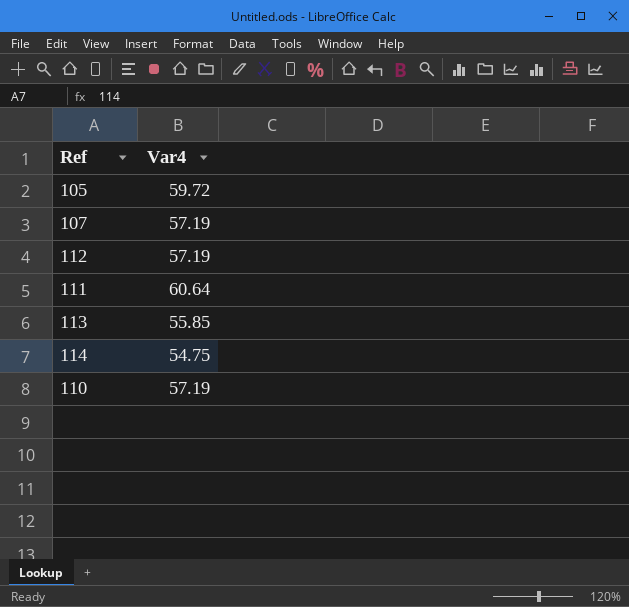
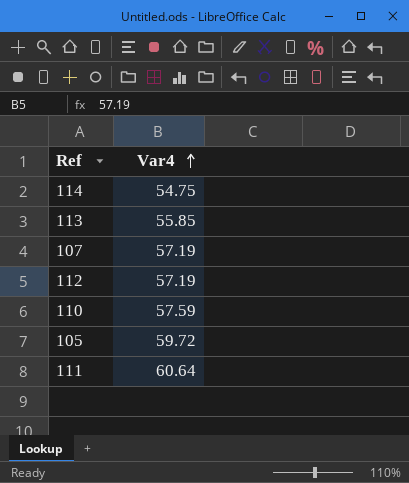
row order: none -> Var4 ascending
110 | Var4: 57.19 -> 57.59

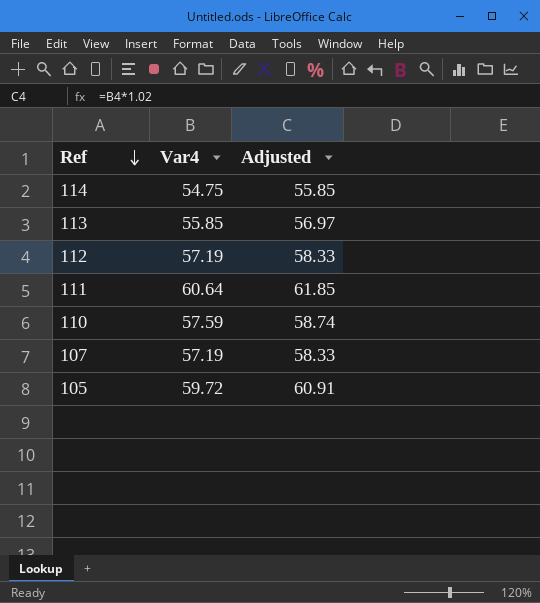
row order: Var4 ascending -> Ref descending
column Adjusted | formula: none -> [Var4] * 1.02

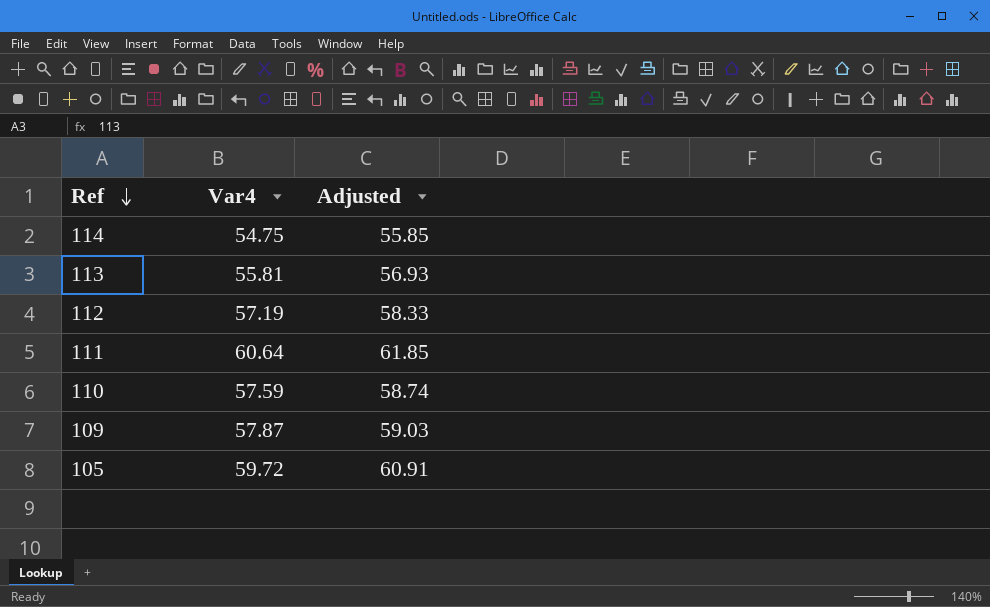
row 107: 57.19 | 58.33 -> none
113 | Var4: 55.85 -> 55.81
113 | Adjusted: 56.97 -> 56.93
row 109: none -> 57.87 | 59.03

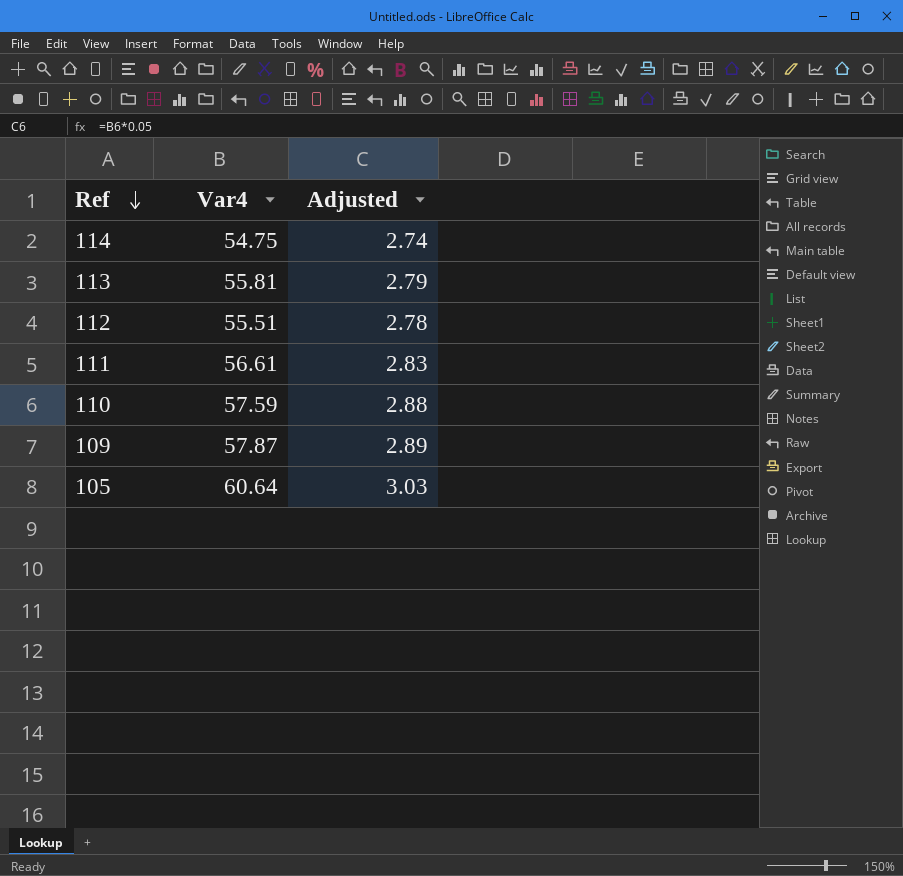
column Adjusted | formula: [Var4] * 1.02 -> [Var4] * 0.05
112 | Var4: 57.19 -> 55.51
111 | Var4: 60.64 -> 56.61
105 | Var4: 59.72 -> 60.64

